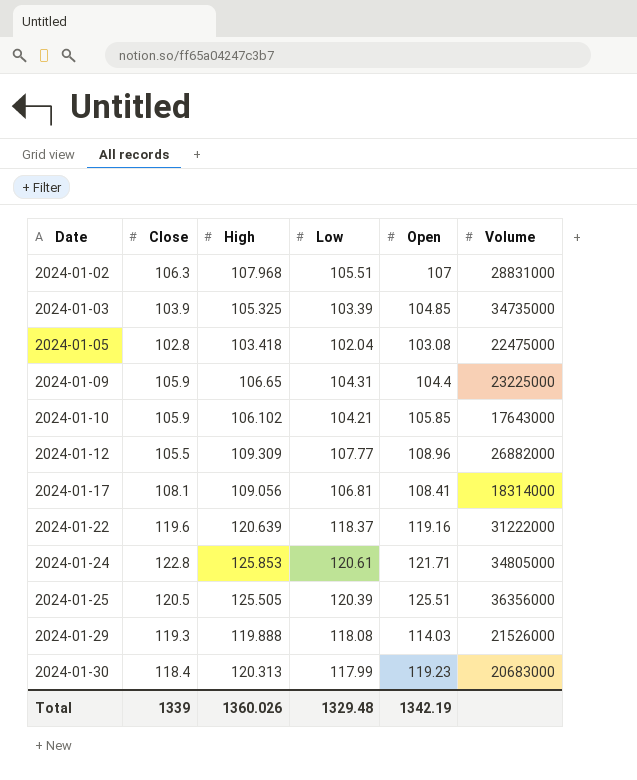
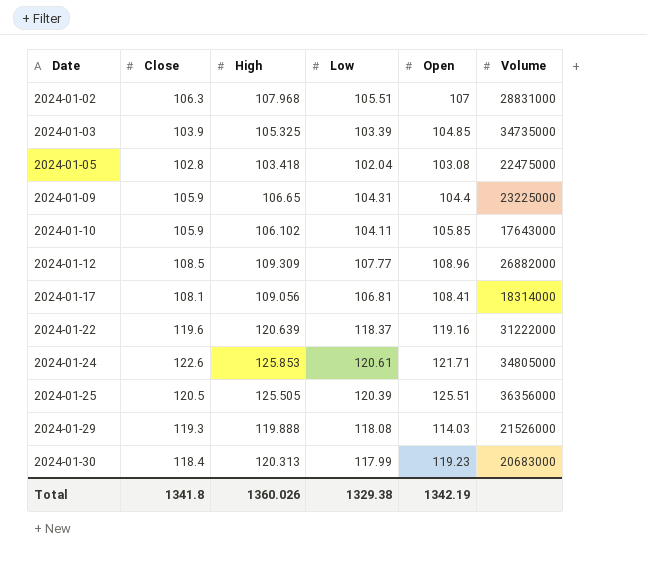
2024-01-10 | Low: 104.21 -> 104.11
2024-01-12 | Close: 105.5 -> 108.5
2024-01-24 | Close: 122.8 -> 122.6
Total | Close: 1339 -> 1341.8
Total | Low: 1329.48 -> 1329.38

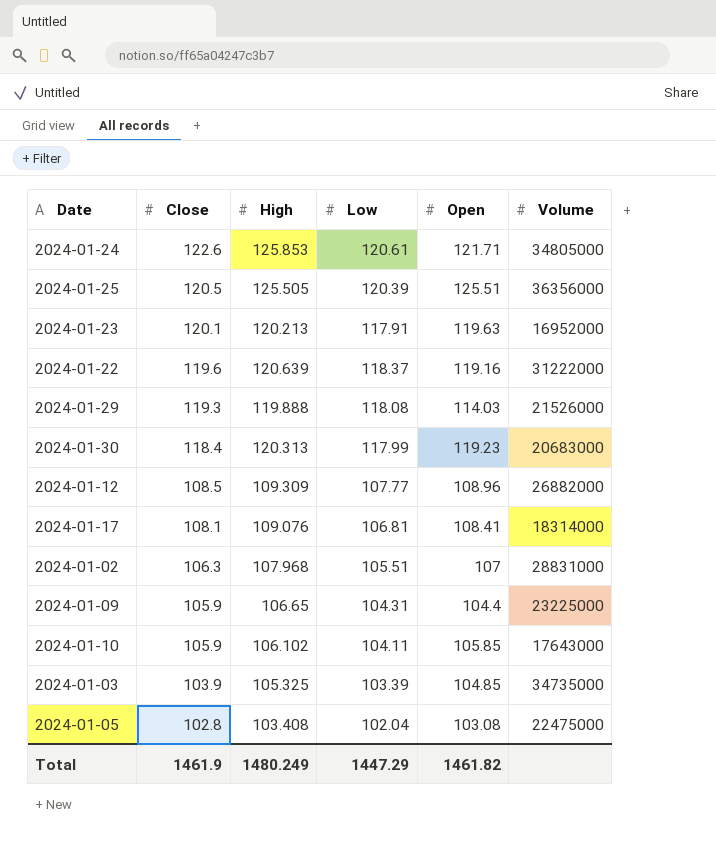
row order: Date ascending -> Close descending
row 2024-01-23: none -> 120.1 | 120.213 | 117.91 | 119.63 | 16952000
2024-01-17 | High: 109.056 -> 109.076
2024-01-05 | High: 103.418 -> 103.408
Total | Close: 1341.8 -> 1461.9
Total | High: 1360.026 -> 1480.249
Total | Low: 1329.38 -> 1447.29
Total | Open: 1342.19 -> 1461.82

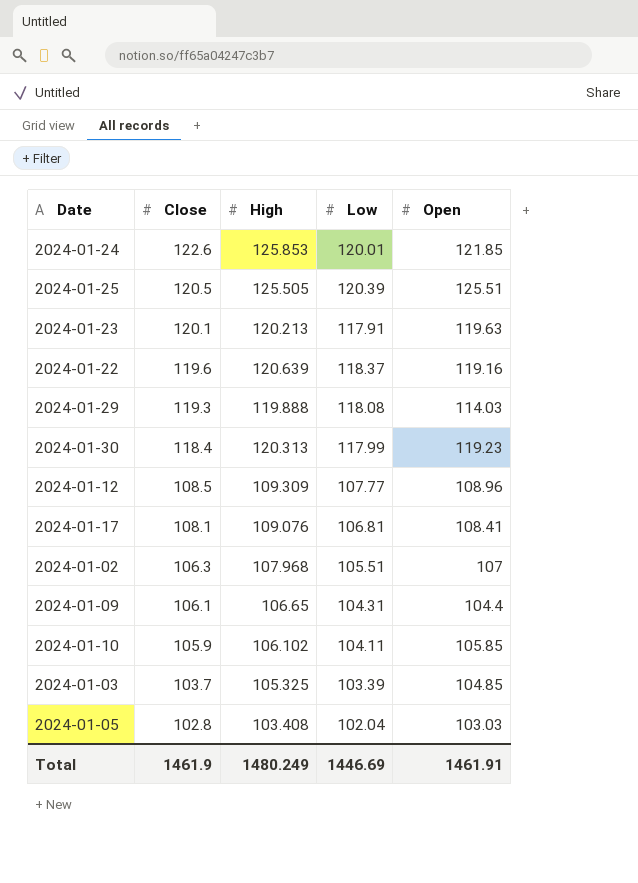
column Volume | position: 6 -> none
2024-01-24 | Low: 120.61 -> 120.01
2024-01-24 | Open: 121.71 -> 121.85
2024-01-09 | Close: 105.9 -> 106.1
2024-01-03 | Close: 103.9 -> 103.7
2024-01-05 | Open: 103.08 -> 103.03
Total | Low: 1447.29 -> 1446.69
Total | Open: 1461.82 -> 1461.91

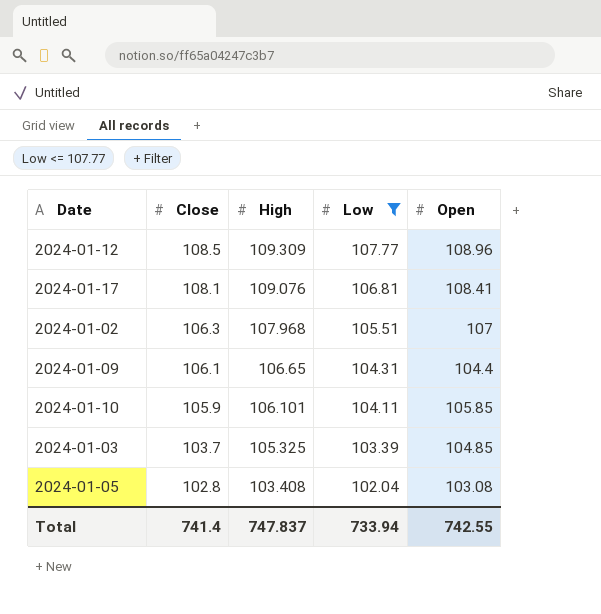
filter: none -> Low <= 107.77
2024-01-10 | High: 106.102 -> 106.101
2024-01-05 | Open: 103.03 -> 103.08
Total | Close: 1461.9 -> 741.4
Total | High: 1480.249 -> 747.837
Total | Low: 1446.69 -> 733.94
Total | Open: 1461.91 -> 742.55

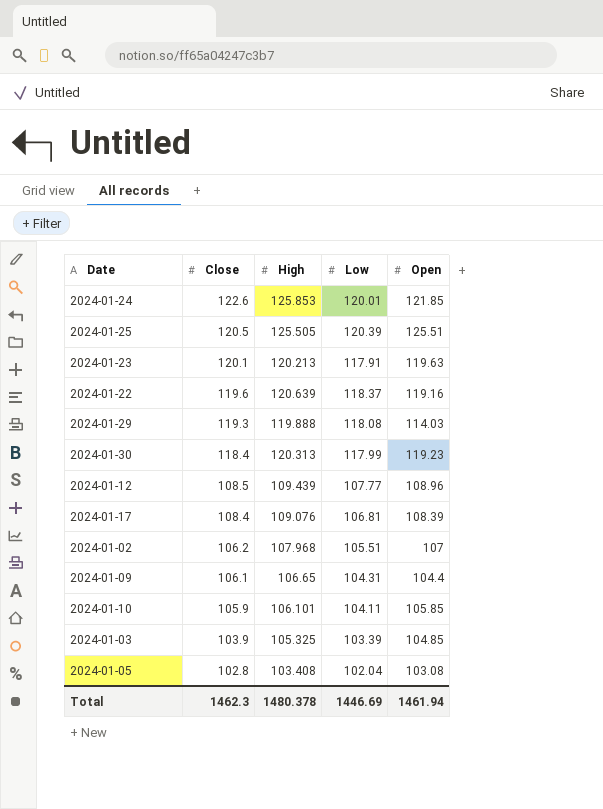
filter: Low <= 107.77 -> none
2024-01-12 | High: 109.309 -> 109.439
2024-01-17 | Close: 108.1 -> 108.4
2024-01-17 | Open: 108.41 -> 108.39
2024-01-02 | Close: 106.3 -> 106.2
2024-01-03 | Close: 103.7 -> 103.9
Total | Close: 741.4 -> 1462.3
Total | High: 747.837 -> 1480.378
Total | Low: 733.94 -> 1446.69
Total | Open: 742.55 -> 1461.94

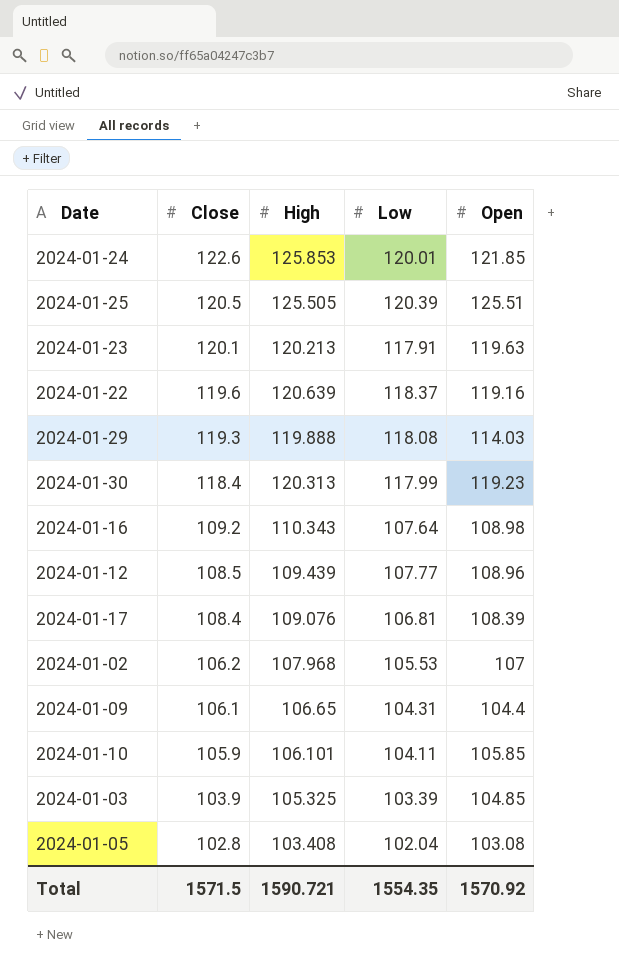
row 2024-01-16: none -> 109.2 | 110.343 | 107.64 | 108.98
2024-01-02 | Low: 105.51 -> 105.53
Total | Close: 1462.3 -> 1571.5
Total | High: 1480.378 -> 1590.721
Total | Low: 1446.69 -> 1554.35
Total | Open: 1461.94 -> 1570.92

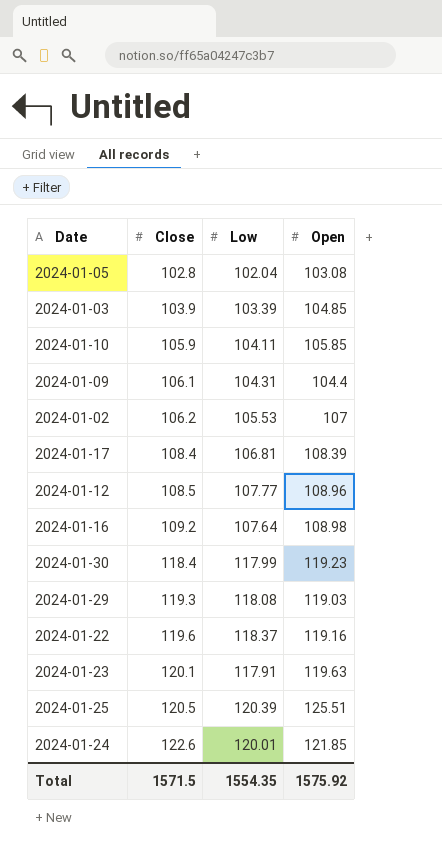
row order: Close descending -> Close ascending
column High | position: 3 -> none
2024-01-29 | Open: 114.03 -> 119.03
Total | Open: 1570.92 -> 1575.92

